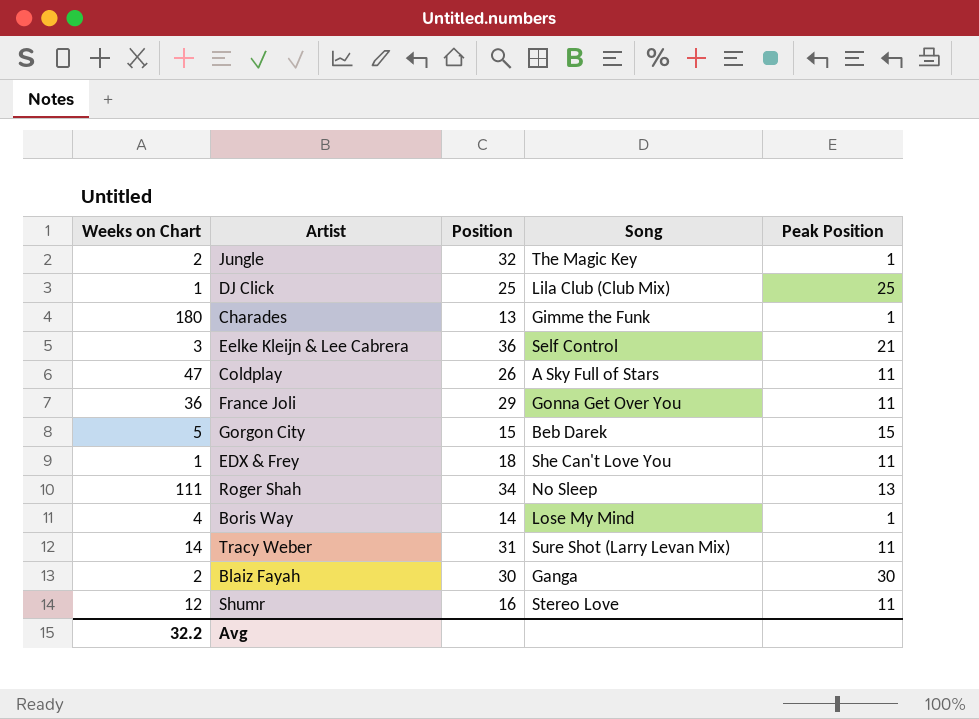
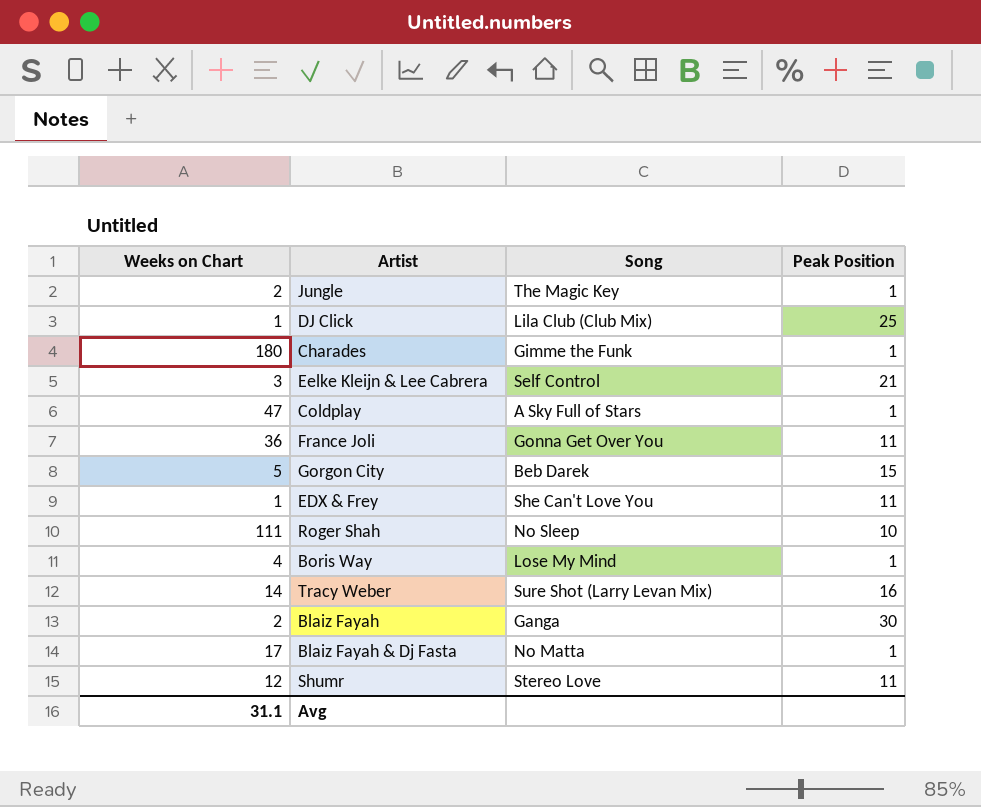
column Position | position: 3 -> none
Coldplay | Peak Position: 11 -> 1
Roger Shah | Peak Position: 13 -> 10
Tracy Weber | Peak Position: 11 -> 16
row Blaiz Fayah & Dj Fasta: none -> 17 | No Matta | 1
Avg | Weeks on Chart: 32.2 -> 31.1

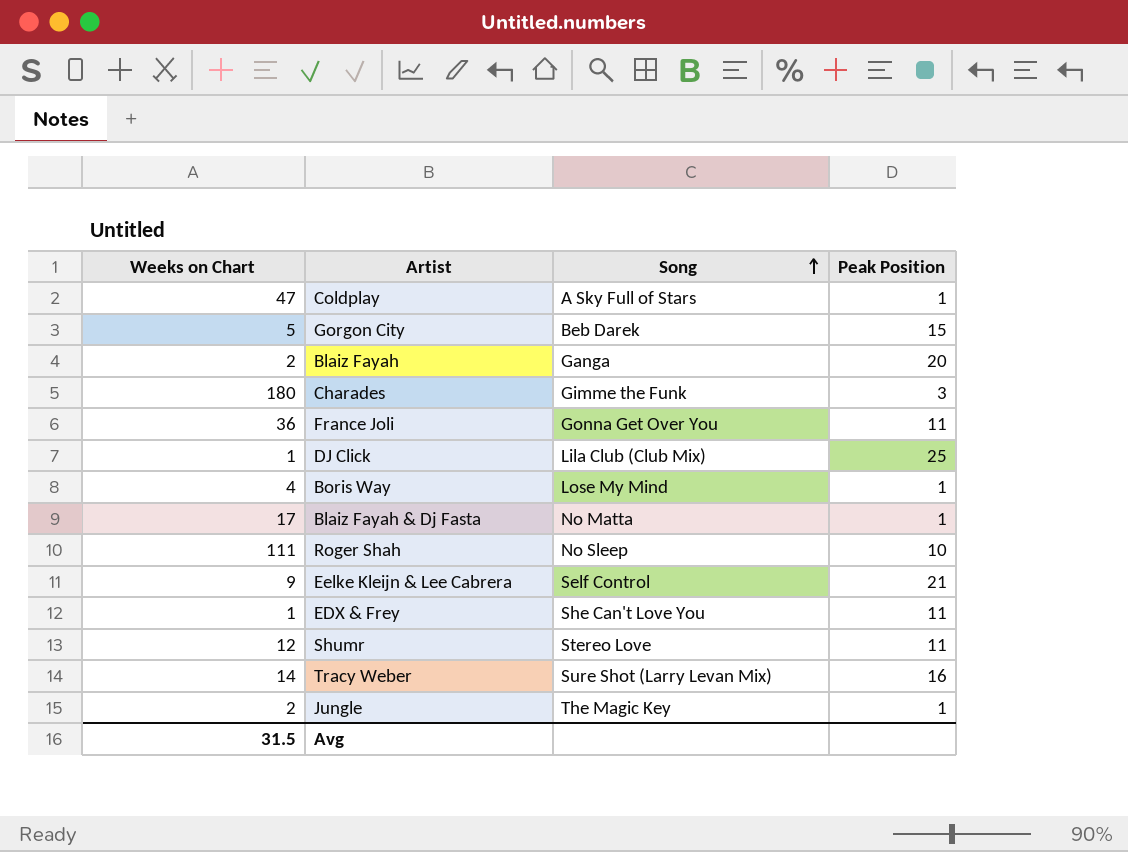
row order: none -> Song ascending
Blaiz Fayah | Peak Position: 30 -> 20
Charades | Peak Position: 1 -> 3
Eelke Kleijn & Lee Cabrera | Weeks on Chart: 3 -> 9
Avg | Weeks on Chart: 31.1 -> 31.5

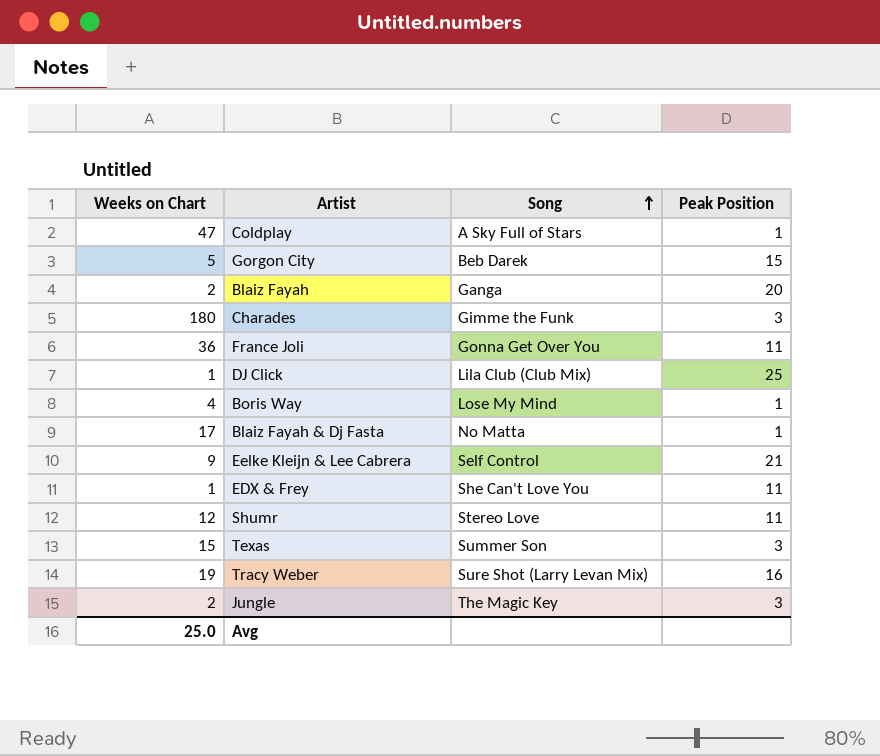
row Roger Shah: 111 | No Sleep | 10 -> none
row Texas: none -> 15 | Summer Son | 3
Tracy Weber | Weeks on Chart: 14 -> 19
Jungle | Peak Position: 1 -> 3
Avg | Weeks on Chart: 31.5 -> 25.0

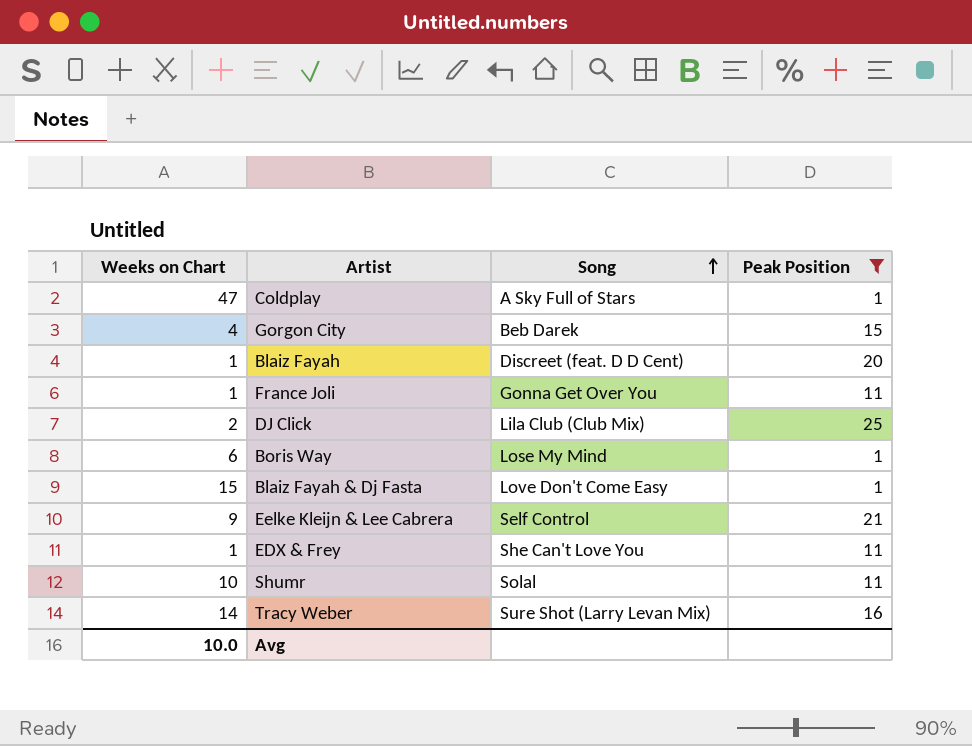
filter: none -> Peak Position != 3
Gorgon City | Weeks on Chart: 5 -> 4
Blaiz Fayah | Weeks on Chart: 2 -> 1
Blaiz Fayah | Song: Ganga -> Discreet (feat. D D Cent)
France Joli | Weeks on Chart: 36 -> 1
DJ Click | Weeks on Chart: 1 -> 2
Boris Way | Weeks on Chart: 4 -> 6
Blaiz Fayah & Dj Fasta | Weeks on Chart: 17 -> 15
Blaiz Fayah & Dj Fasta | Song: No Matta -> Love Don't Come Easy
Shumr | Weeks on Chart: 12 -> 10
Shumr | Song: Stereo Love -> Solal
Tracy Weber | Weeks on Chart: 19 -> 14
Avg | Weeks on Chart: 25.0 -> 10.0

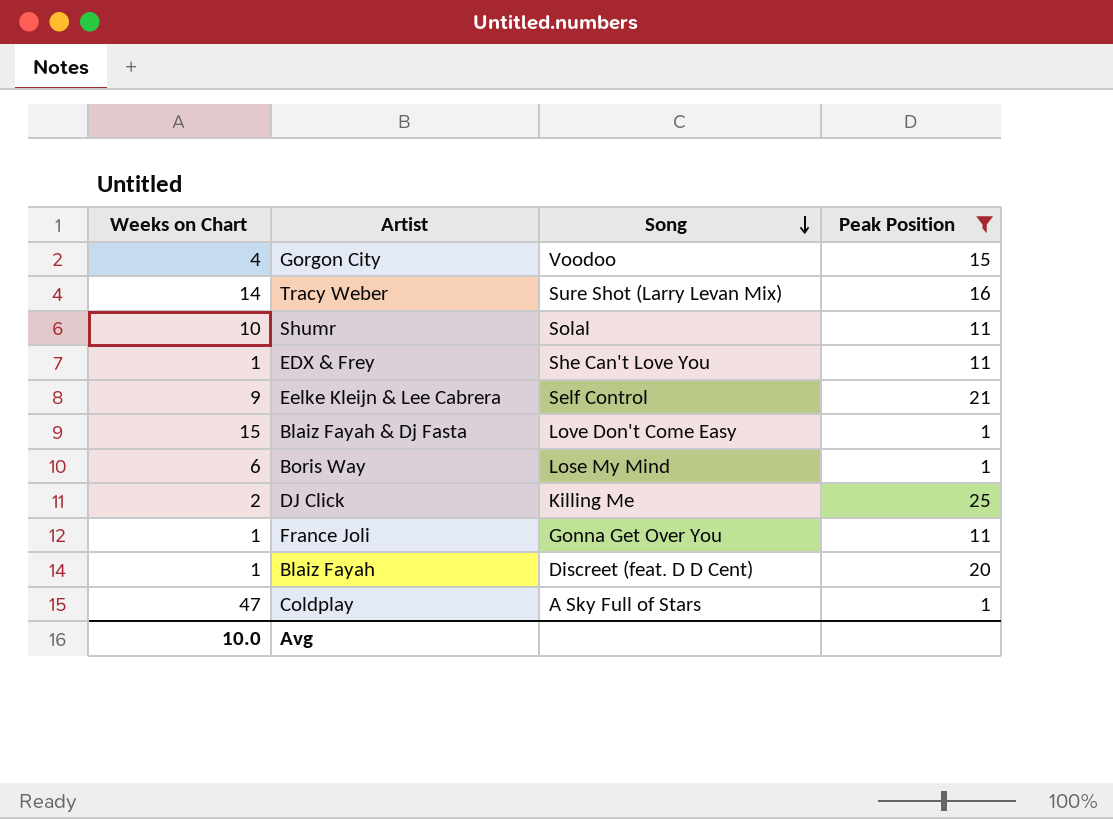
row order: Song ascending -> Song descending
Gorgon City | Song: Beb Darek -> Voodoo
DJ Click | Song: Lila Club (Club Mix) -> Killing Me

